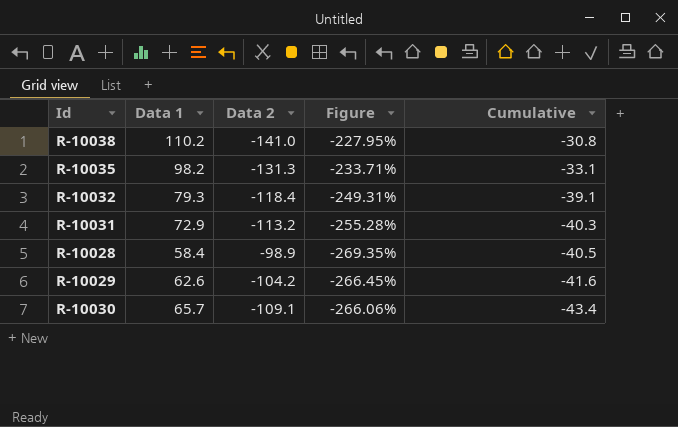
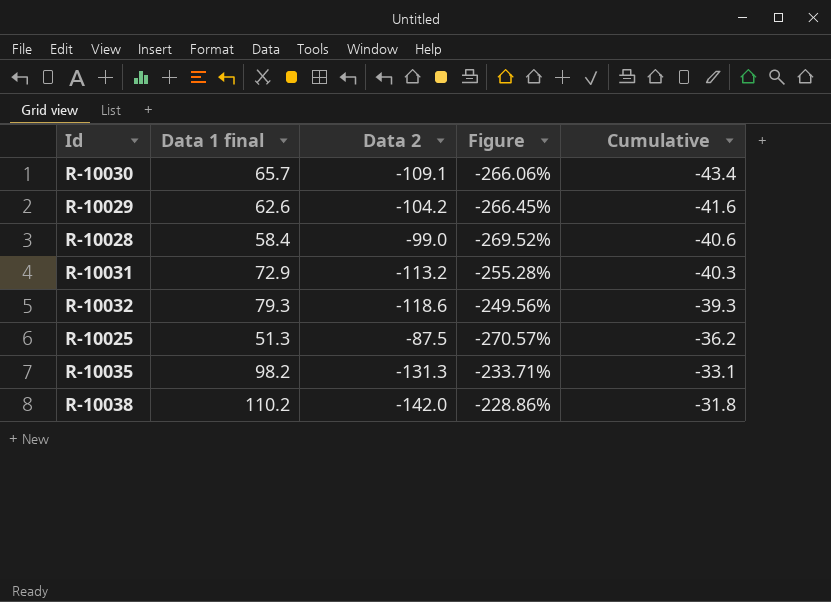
row order: Cumulative descending -> Cumulative ascending
column name: Data 1 -> Data 1 final
R-10028 | Data 2: -98.9 -> -99.0
R-10028 | Figure: -269.35% -> -269.52%
R-10028 | Cumulative: -40.5 -> -40.6
R-10032 | Data 2: -118.4 -> -118.6
R-10032 | Figure: -249.31% -> -249.56%
R-10032 | Cumulative: -39.1 -> -39.3
row R-10025: none -> 51.3 | -87.5 | -270.57% | -36.2
R-10038 | Data 2: -141.0 -> -142.0
R-10038 | Figure: -227.95% -> -228.86%
R-10038 | Cumulative: -30.8 -> -31.8

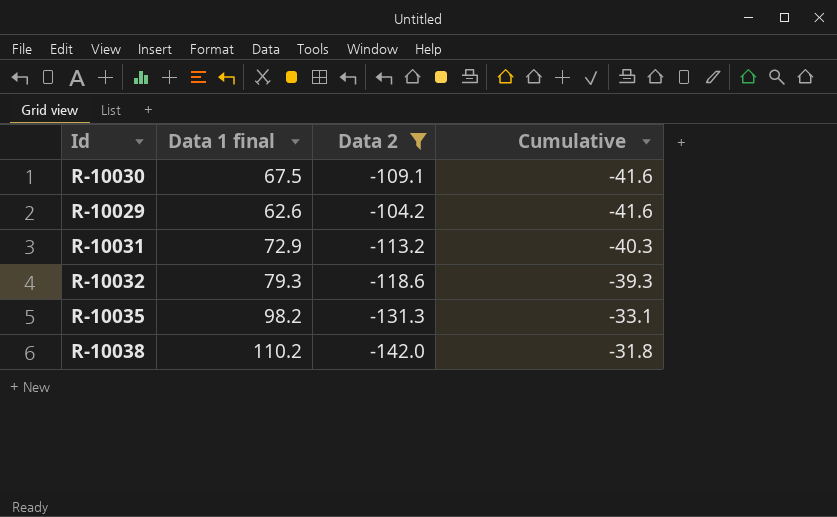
filter: none -> Data 2 <= -104.2
column Figure | formula: ([Data 2] - [Data 1 final]) / [Data 1 final] -> none
R-10030 | Data 1 final: 65.7 -> 67.5
R-10030 | Cumulative: -43.4 -> -41.6

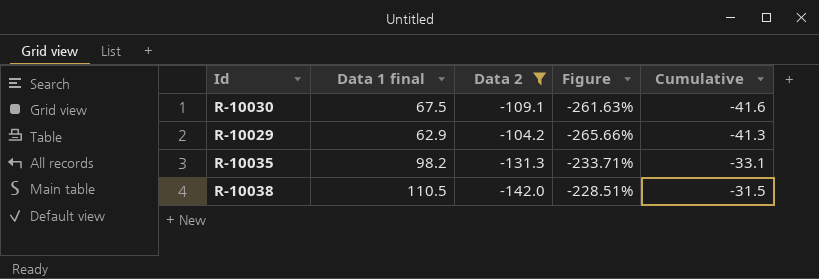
column Figure | formula: none -> ([Data 2] - [Data 1 final]) / [Data 1 final]
row R-10031: 72.9 | -113.2 | -40.3 -> none
row R-10032: 79.3 | -118.6 | -39.3 -> none
R-10029 | Data 1 final: 62.6 -> 62.9
R-10029 | Cumulative: -41.6 -> -41.3
R-10038 | Data 1 final: 110.2 -> 110.5
R-10038 | Cumulative: -31.8 -> -31.5

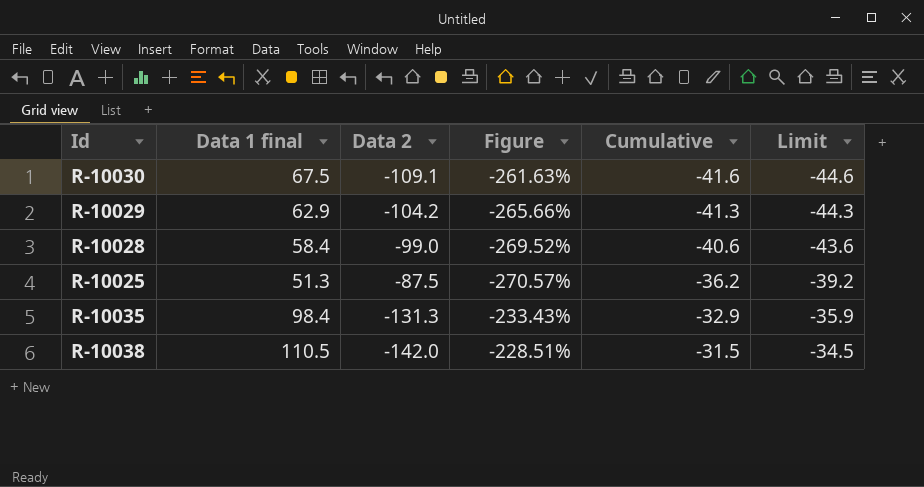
filter: Data 2 <= -104.2 -> none
column Limit | formula: none -> [Cumulative] - 3
R-10035 | Data 1 final: 98.2 -> 98.4
R-10035 | Figure: -233.71% -> -233.43%
R-10035 | Cumulative: -33.1 -> -32.9

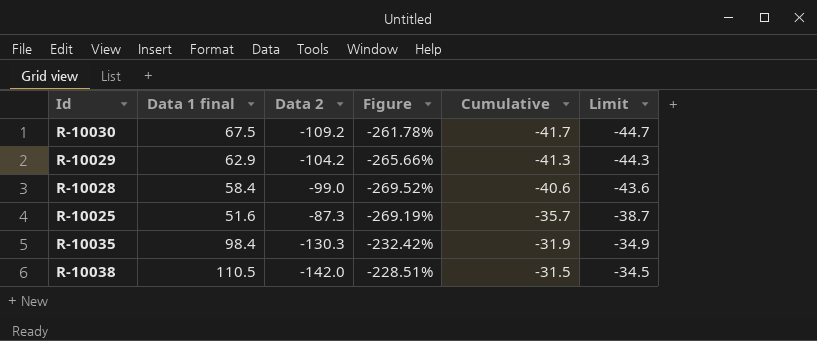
R-10030 | Data 2: -109.1 -> -109.2
R-10030 | Figure: -261.63% -> -261.78%
R-10030 | Cumulative: -41.6 -> -41.7
R-10030 | Limit: -44.6 -> -44.7
R-10025 | Data 1 final: 51.3 -> 51.6
R-10025 | Data 2: -87.5 -> -87.3
R-10025 | Figure: -270.57% -> -269.19%
R-10025 | Cumulative: -36.2 -> -35.7
R-10025 | Limit: -39.2 -> -38.7
R-10035 | Data 2: -131.3 -> -130.3
R-10035 | Figure: -233.43% -> -232.42%
R-10035 | Cumulative: -32.9 -> -31.9
R-10035 | Limit: -35.9 -> -34.9

